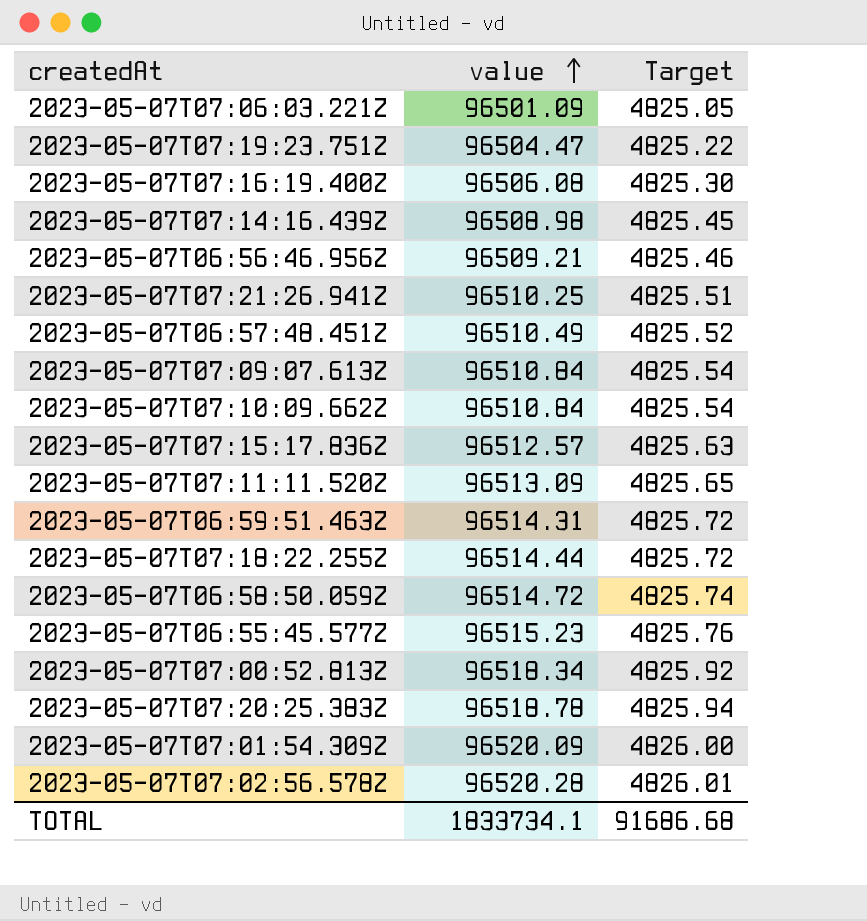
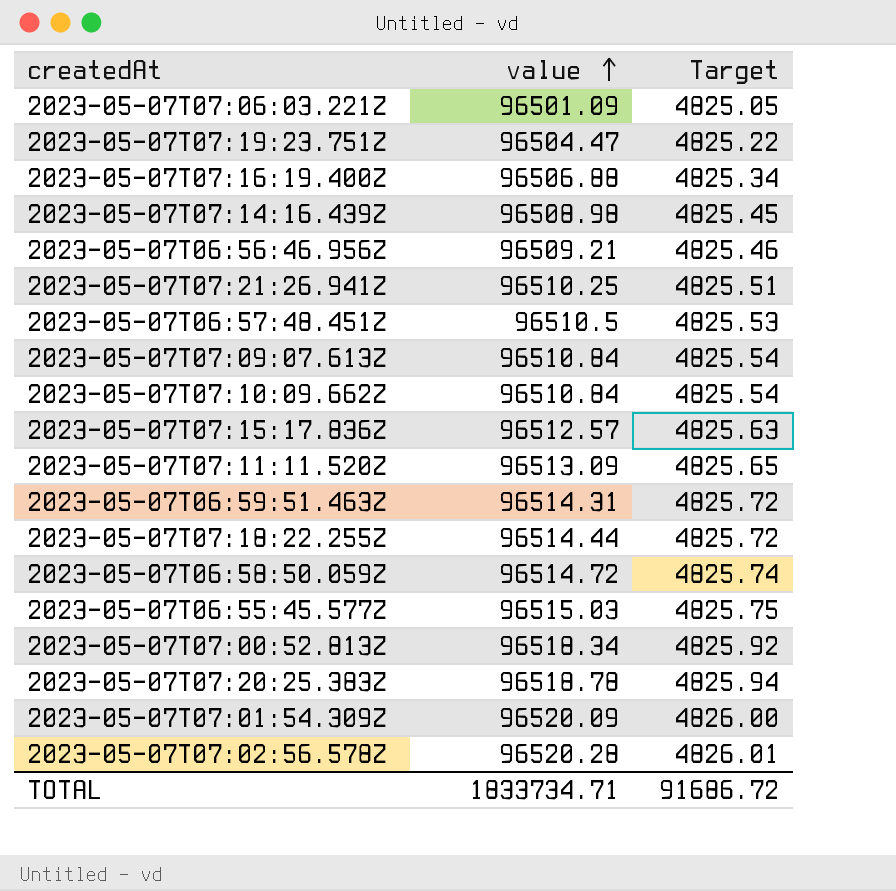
2023-05-07T07:16:19.400Z | value: 96506.08 -> 96506.88
2023-05-07T07:16:19.400Z | Target: 4825.30 -> 4825.34
2023-05-07T06:57:48.451Z | value: 96510.49 -> 96510.5
2023-05-07T06:57:48.451Z | Target: 4825.52 -> 4825.53
2023-05-07T06:55:45.577Z | value: 96515.23 -> 96515.03
2023-05-07T06:55:45.577Z | Target: 4825.76 -> 4825.75
TOTAL | value: 1833734.1 -> 1833734.71
TOTAL | Target: 91686.68 -> 91686.72

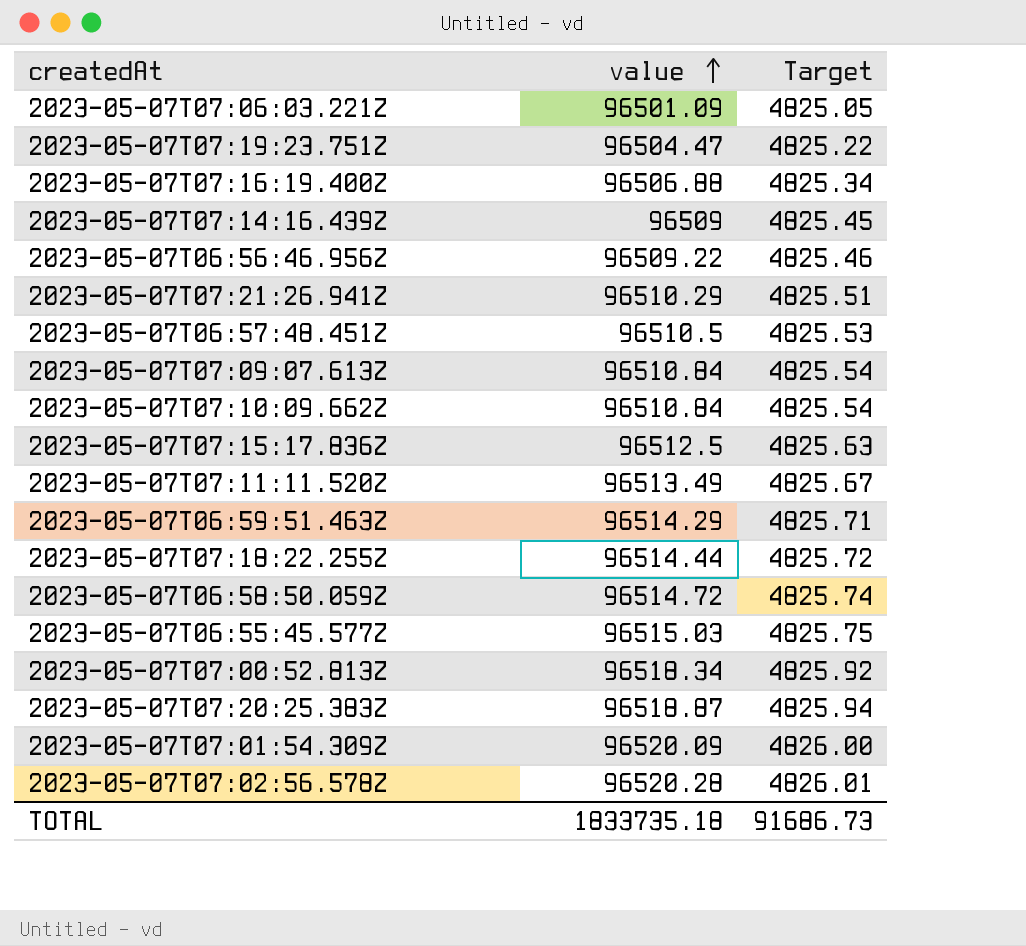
2023-05-07T07:14:16.439Z | value: 96508.98 -> 96509
2023-05-07T06:56:46.956Z | value: 96509.21 -> 96509.22
2023-05-07T07:21:26.941Z | value: 96510.25 -> 96510.29
2023-05-07T07:15:17.836Z | value: 96512.57 -> 96512.5
2023-05-07T07:11:11.520Z | value: 96513.09 -> 96513.49
2023-05-07T07:11:11.520Z | Target: 4825.65 -> 4825.67
2023-05-07T06:59:51.463Z | value: 96514.31 -> 96514.29
2023-05-07T06:59:51.463Z | Target: 4825.72 -> 4825.71
2023-05-07T07:20:25.383Z | value: 96518.78 -> 96518.87
TOTAL | value: 1833734.71 -> 1833735.18
TOTAL | Target: 91686.72 -> 91686.73

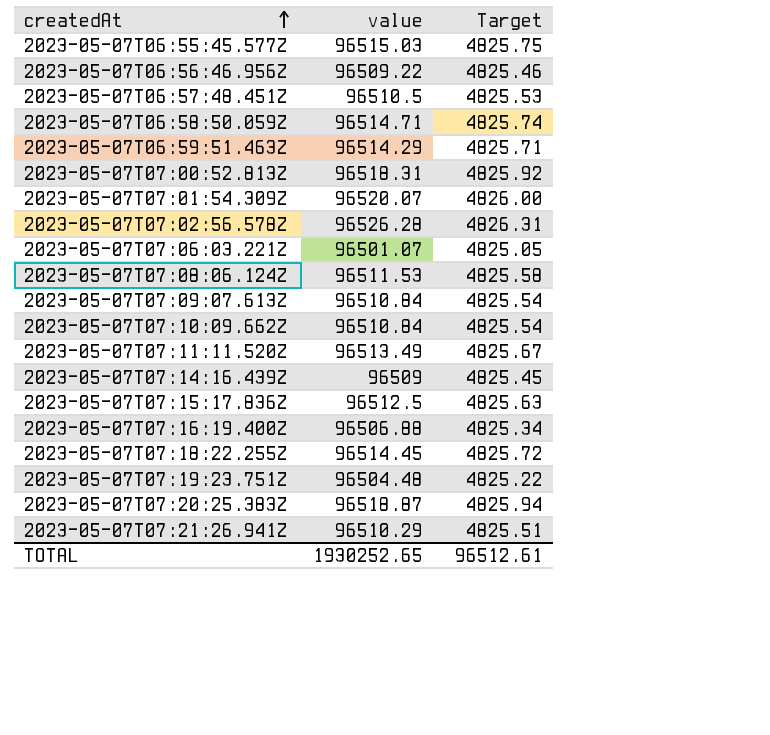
row order: value ascending -> createdAt ascending
2023-05-07T06:58:50.059Z | value: 96514.72 -> 96514.71
2023-05-07T07:00:52.813Z | value: 96518.34 -> 96518.31
2023-05-07T07:01:54.309Z | value: 96520.09 -> 96520.07
2023-05-07T07:02:56.578Z | value: 96520.28 -> 96526.28
2023-05-07T07:02:56.578Z | Target: 4826.01 -> 4826.31
2023-05-07T07:06:03.221Z | value: 96501.09 -> 96501.07
row 2023-05-07T07:08:06.124Z: none -> 96511.53 | 4825.58
2023-05-07T07:18:22.255Z | value: 96514.44 -> 96514.45
2023-05-07T07:19:23.751Z | value: 96504.47 -> 96504.48
TOTAL | value: 1833735.18 -> 1930252.65
TOTAL | Target: 91686.73 -> 96512.61

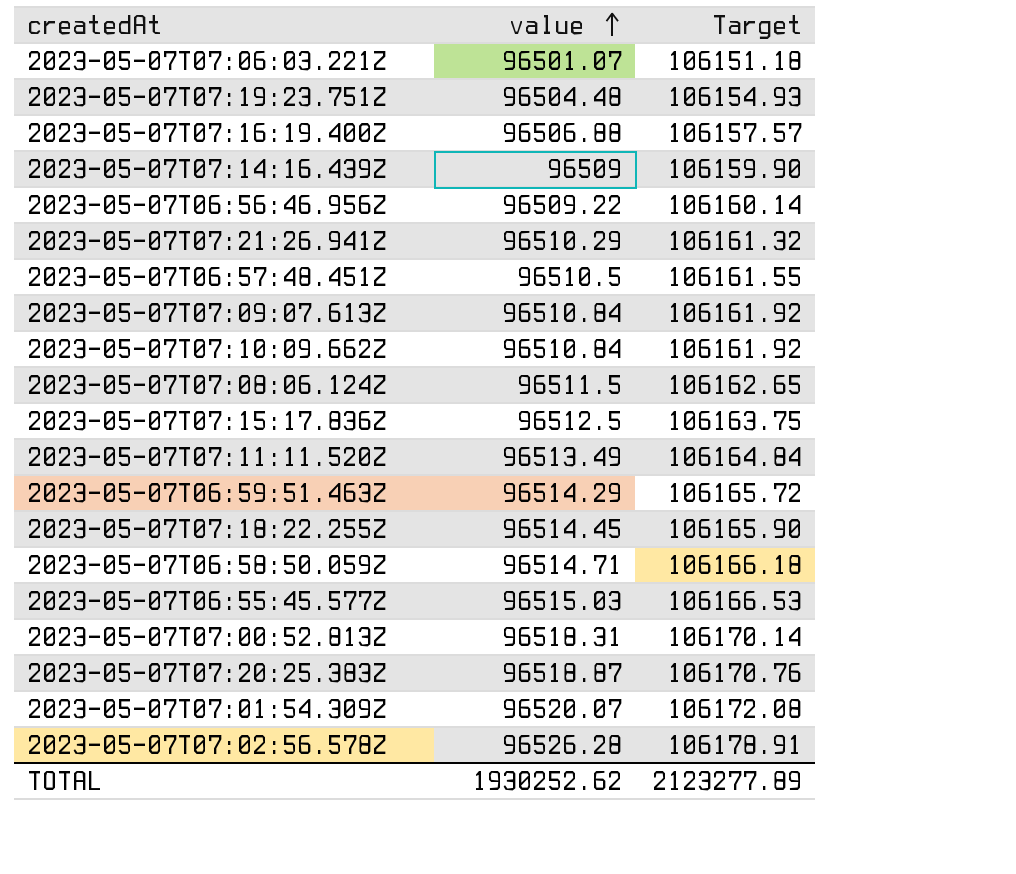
row order: createdAt ascending -> value ascending
column Target | formula: [value] * 0.05 -> [value] * 1.1
2023-05-07T07:08:06.124Z | value: 96511.53 -> 96511.5
TOTAL | value: 1930252.65 -> 1930252.62
TOTAL | Target: 96512.61 -> 2123277.89

